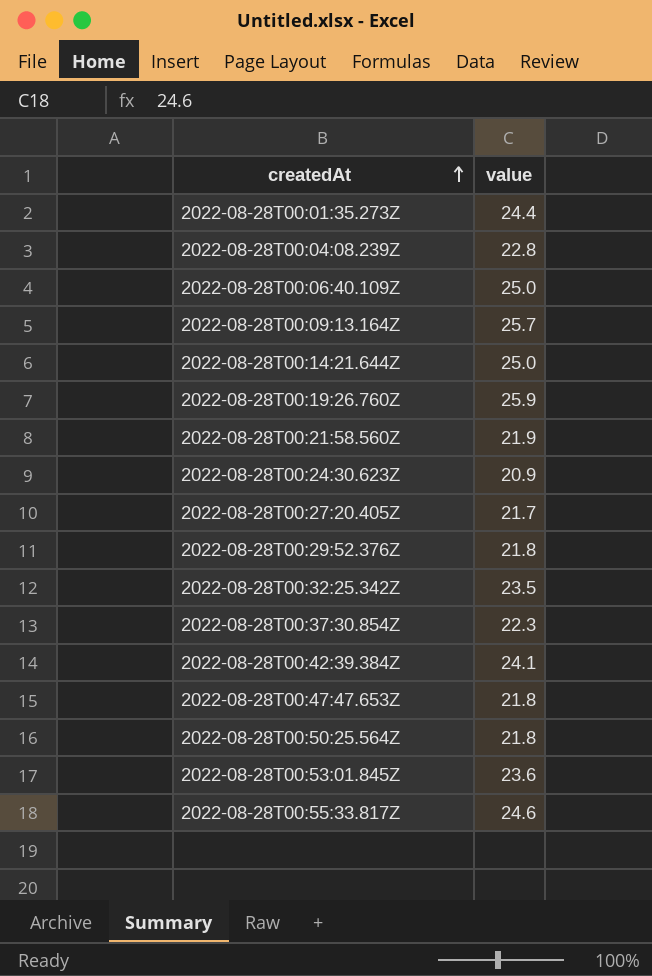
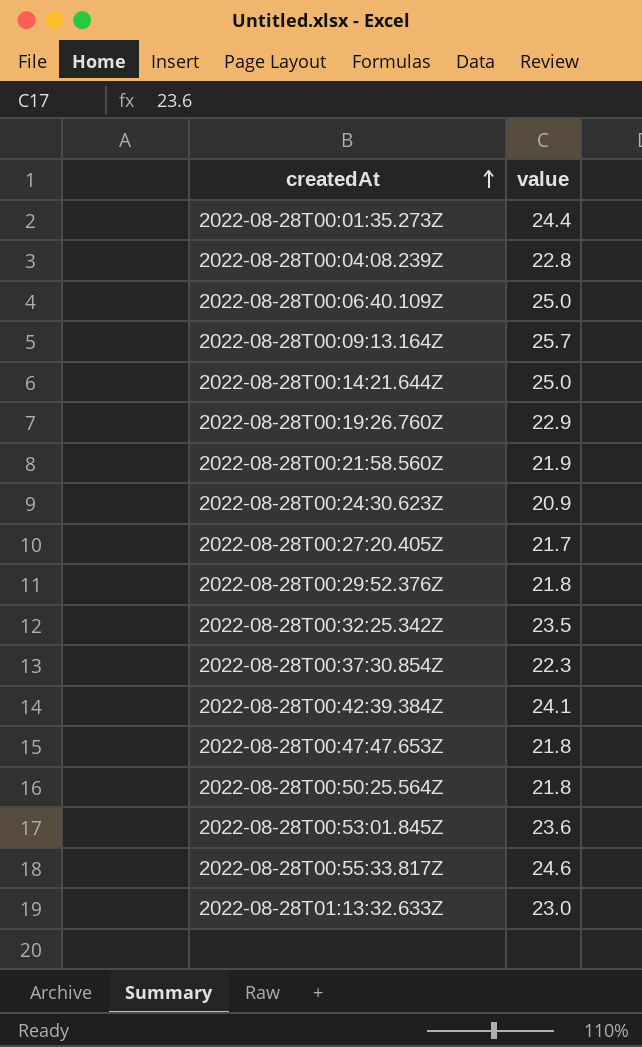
2022-08-28T00:19:26.760Z | value: 25.9 -> 22.9
row 2022-08-28T01:13:32.633Z: none -> 23.0

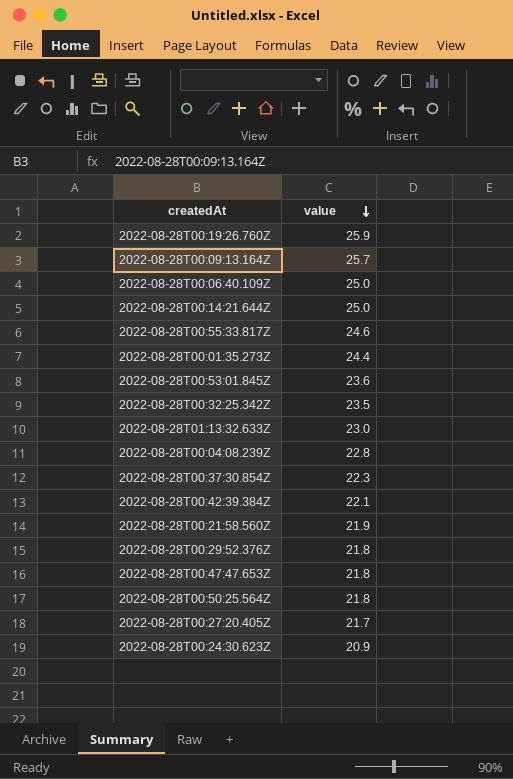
row order: createdAt ascending -> value descending
2022-08-28T00:19:26.760Z | value: 22.9 -> 25.9
2022-08-28T00:42:39.384Z | value: 24.1 -> 22.1

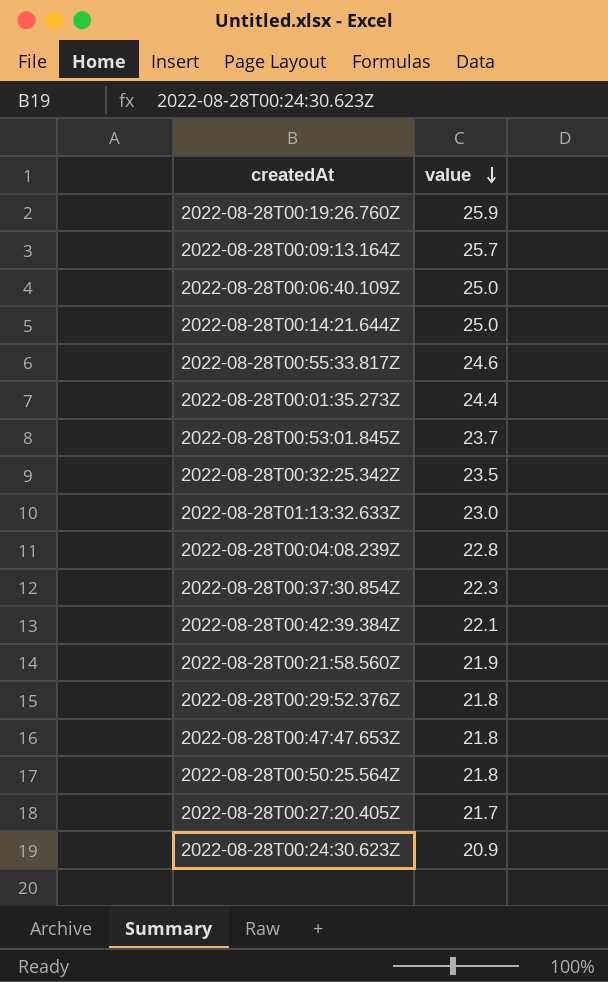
2022-08-28T00:53:01.845Z | value: 23.6 -> 23.7

